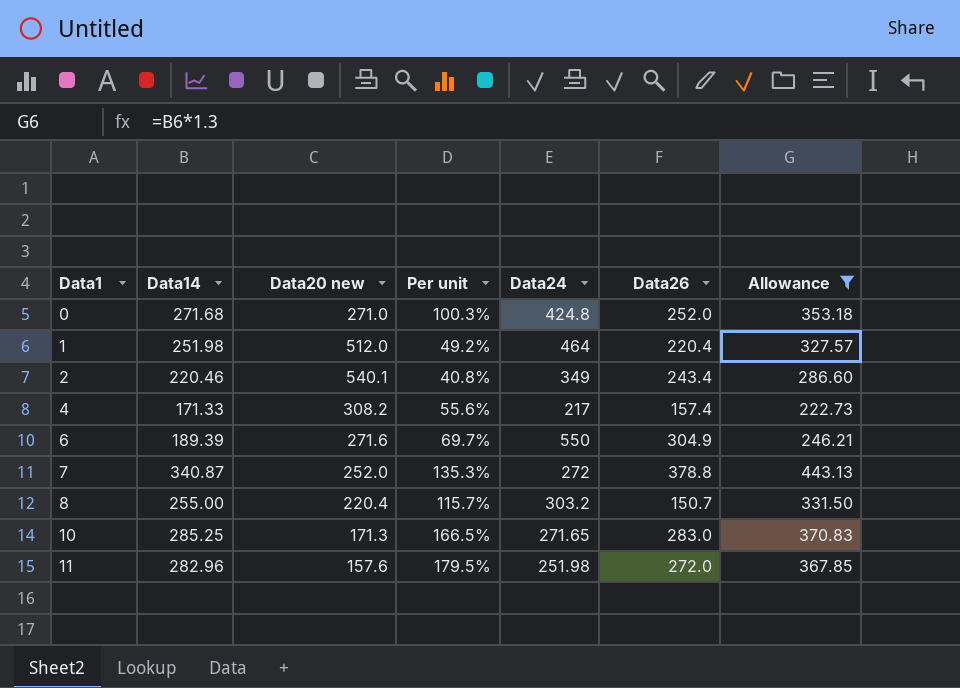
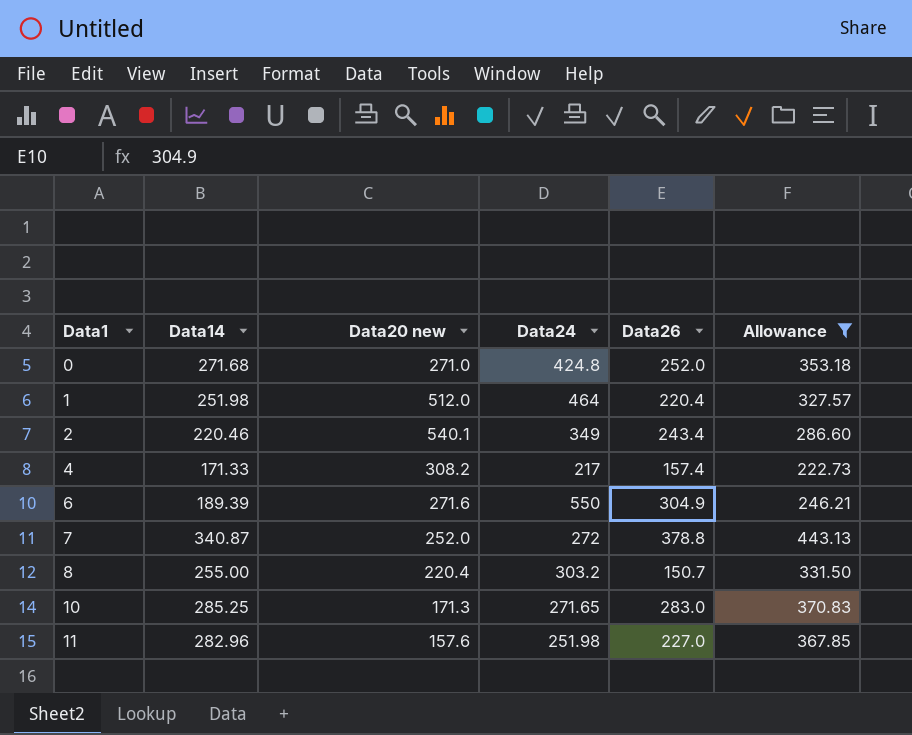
column Per unit | formula: [Data14] / [Data20 new] -> none
11 | Data26: 272.0 -> 227.0

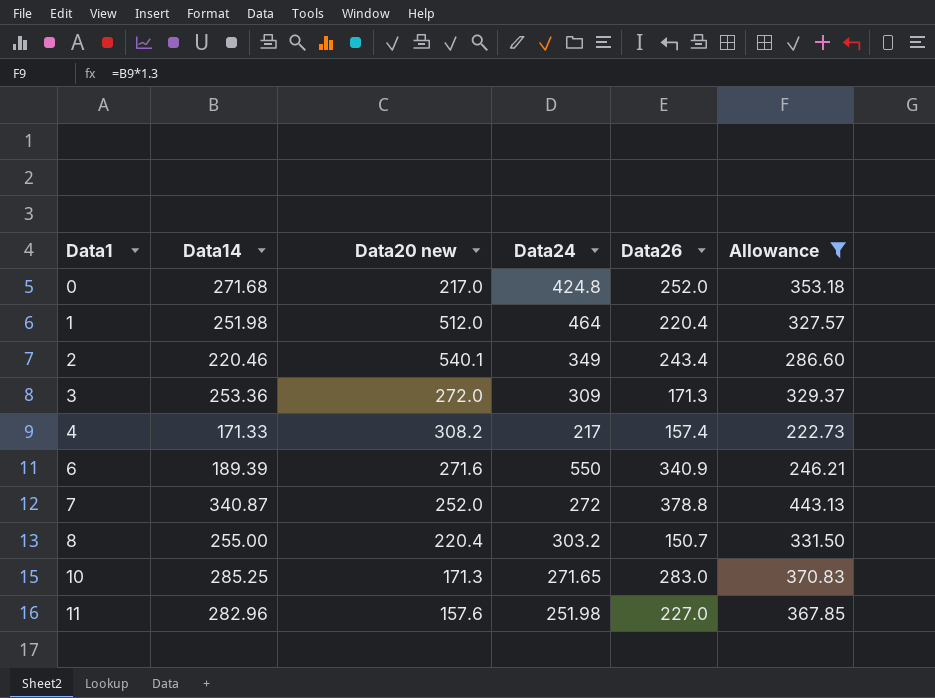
0 | Data20 new: 271.0 -> 217.0
row 3: none -> 253.36 | 272.0 | 309 | 171.3 | 329.37
6 | Data26: 304.9 -> 340.9

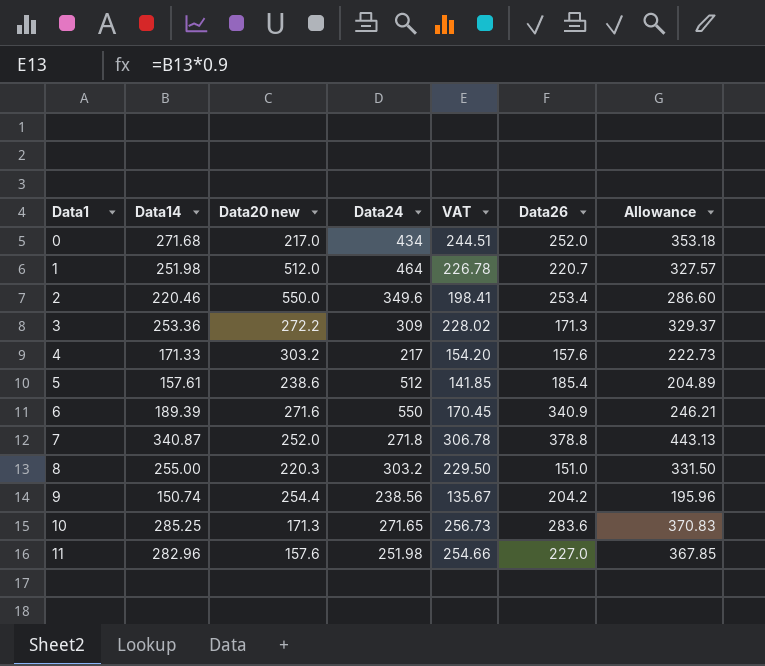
filter: Allowance >= 222.73 -> none
column VAT | formula: none -> [Data14] * 0.9
0 | Data24: 424.8 -> 434
1 | Data26: 220.4 -> 220.7
2 | Data20 new: 540.1 -> 550.0
2 | Data24: 349 -> 349.6
2 | Data26: 243.4 -> 253.4
3 | Data20 new: 272.0 -> 272.2
4 | Data20 new: 308.2 -> 303.2
4 | Data26: 157.4 -> 157.6
7 | Data24: 272 -> 271.8
8 | Data20 new: 220.4 -> 220.3
8 | Data26: 150.7 -> 151.0
10 | Data26: 283.0 -> 283.6

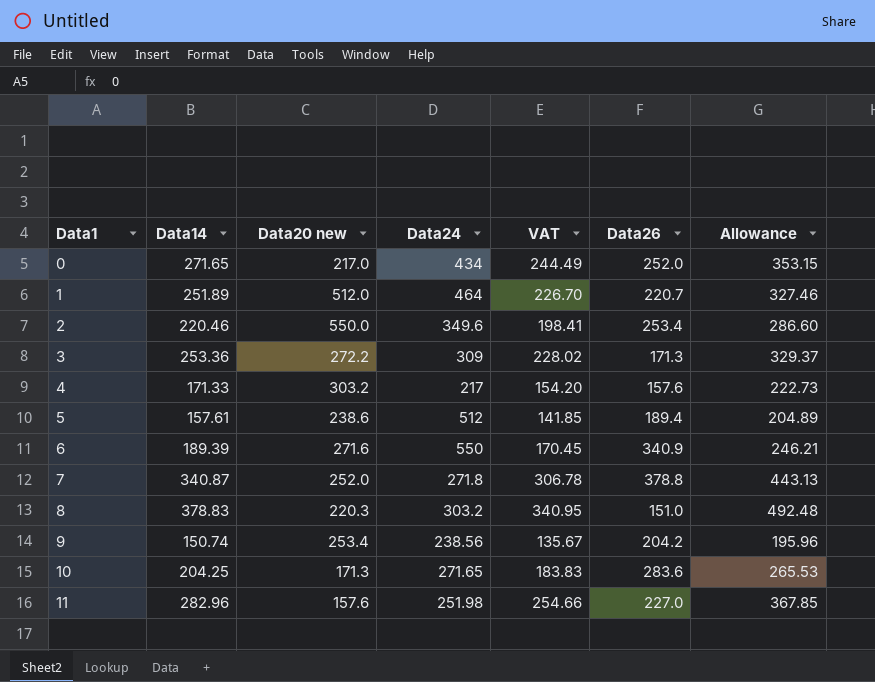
0 | Data14: 271.68 -> 271.65
0 | VAT: 244.51 -> 244.49
0 | Allowance: 353.18 -> 353.15
1 | Data14: 251.98 -> 251.89
1 | VAT: 226.78 -> 226.70
1 | Allowance: 327.57 -> 327.46
5 | Data26: 185.4 -> 189.4
8 | Data14: 255.00 -> 378.83
8 | VAT: 229.50 -> 340.95
8 | Allowance: 331.50 -> 492.48
9 | Data20 new: 254.4 -> 253.4
10 | Data14: 285.25 -> 204.25
10 | VAT: 256.73 -> 183.83
10 | Allowance: 370.83 -> 265.53

